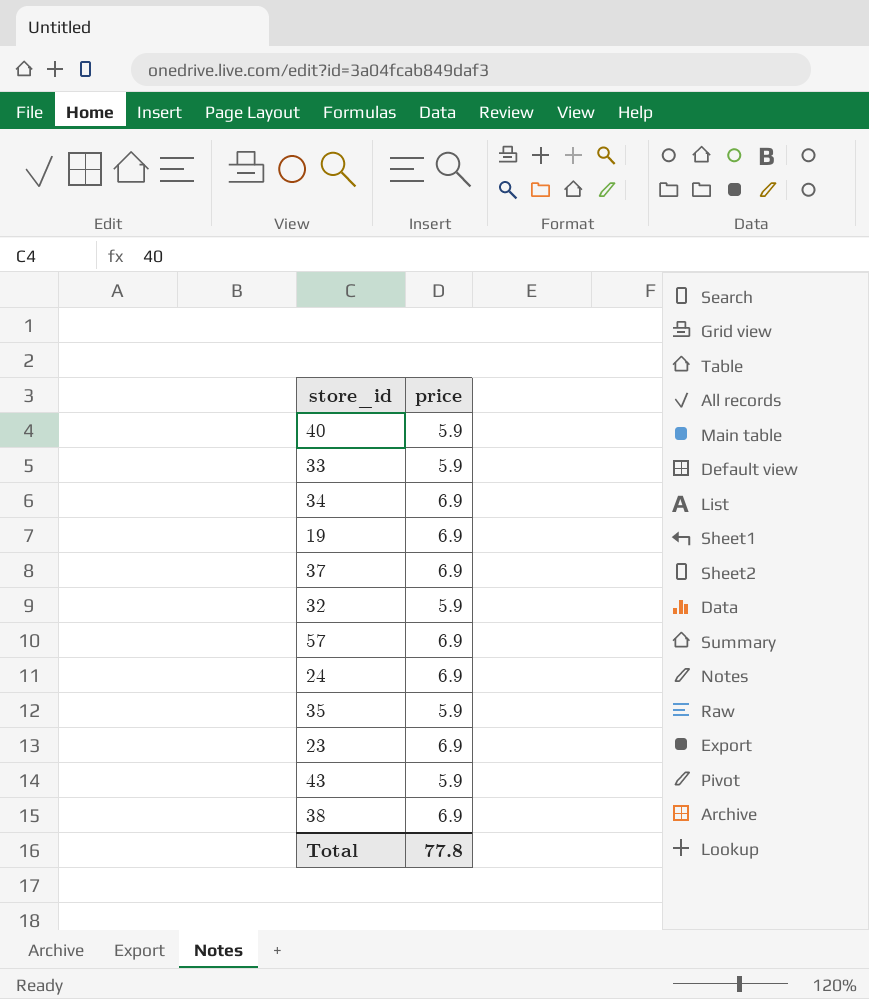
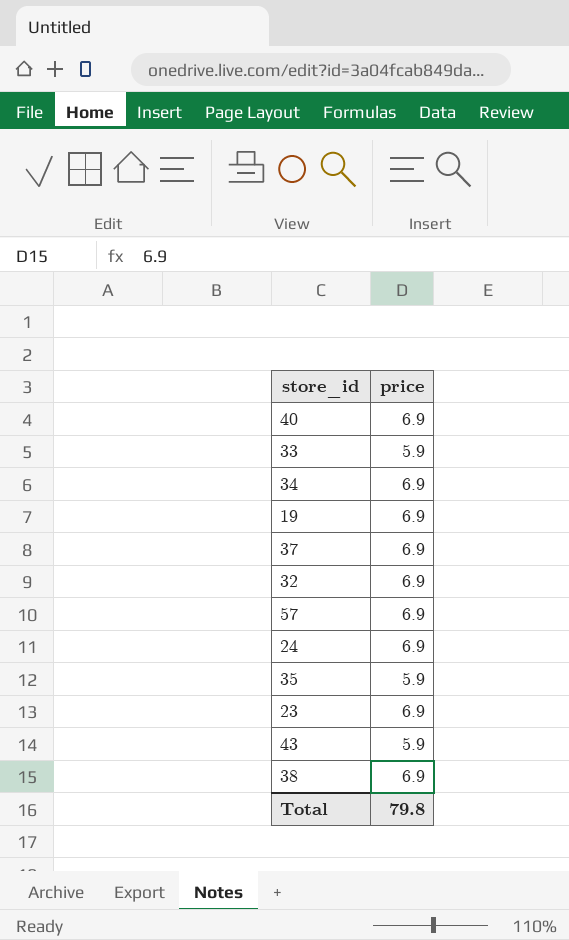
40 | price: 5.9 -> 6.9
32 | price: 5.9 -> 6.9
Total | price: 77.8 -> 79.8

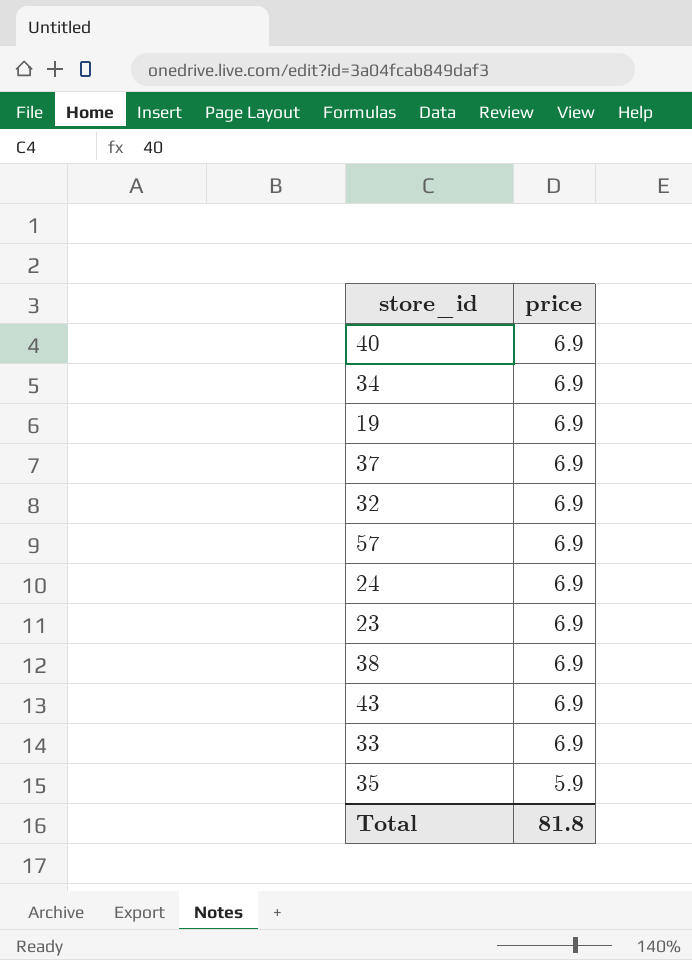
row order: none -> price descending
43 | price: 5.9 -> 6.9
33 | price: 5.9 -> 6.9
Total | price: 79.8 -> 81.8

